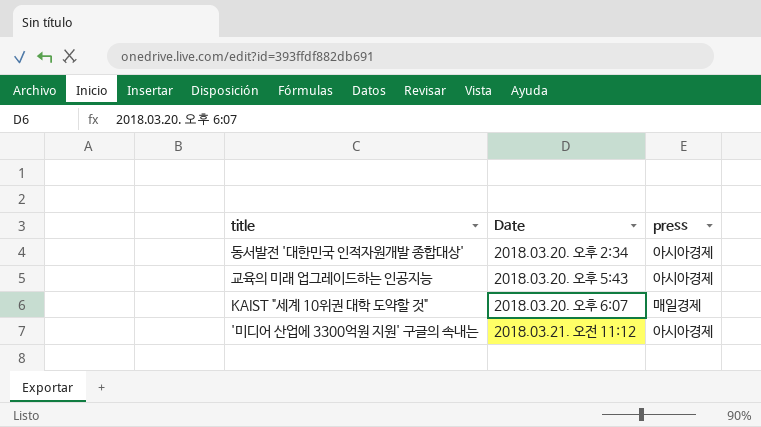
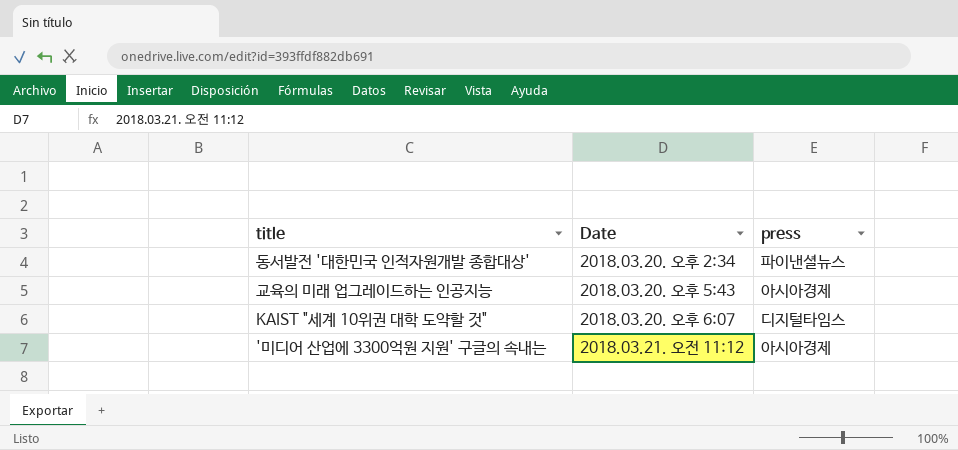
동서발전 '대한민국 인적자원개발 종합대상' | press: 아시아경제 -> 파이낸셜뉴스
KAIST "세계 10위권 대학 도약할 것" | press: 매일경제 -> 디지털타임스

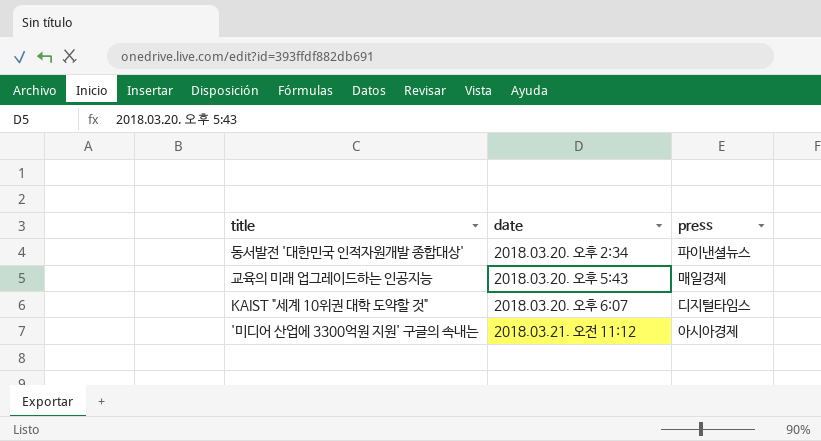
column name: Date -> date
교육의 미래 업그레이드하는 인공지능 | press: 아시아경제 -> 매일경제

